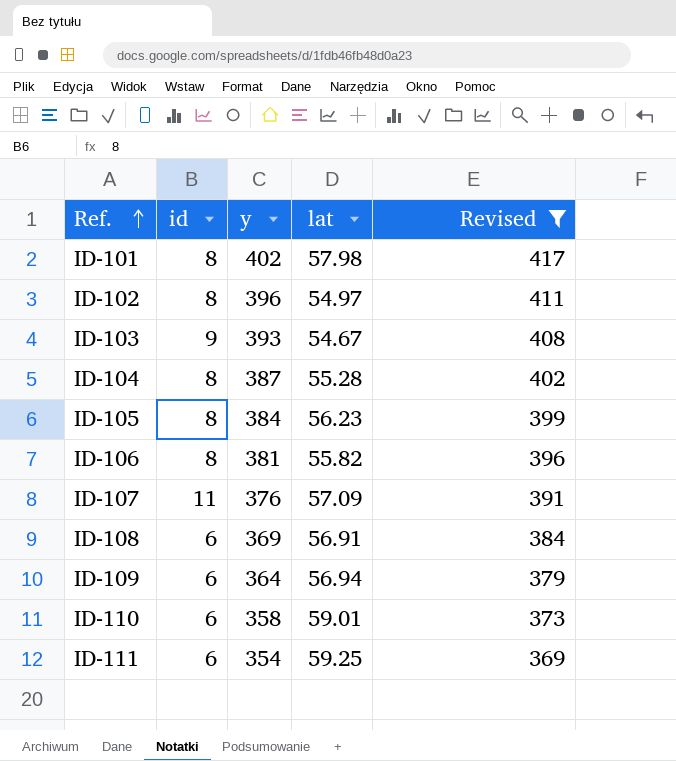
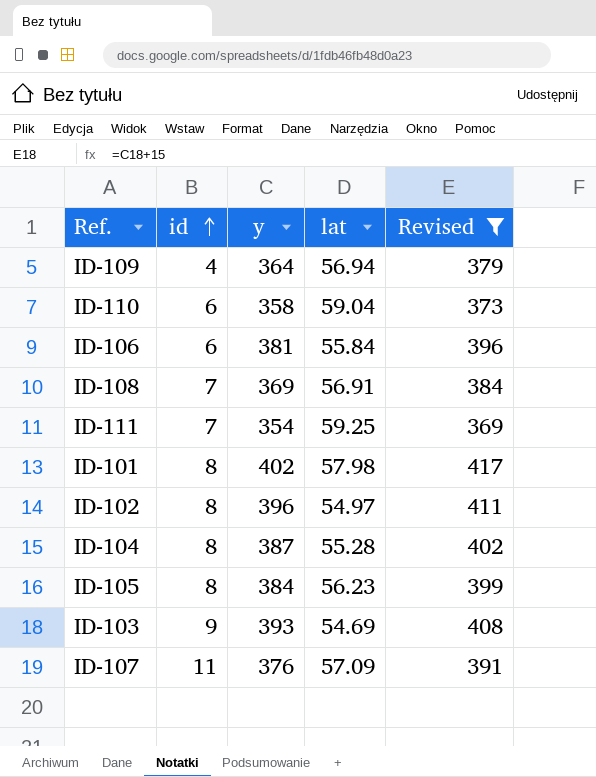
row order: Ref. ascending -> id ascending
ID-109 | id: 6 -> 4
ID-110 | lat: 59.01 -> 59.04
ID-106 | id: 8 -> 6
ID-106 | lat: 55.82 -> 55.84
ID-108 | id: 6 -> 7
ID-111 | id: 6 -> 7
ID-103 | lat: 54.67 -> 54.69

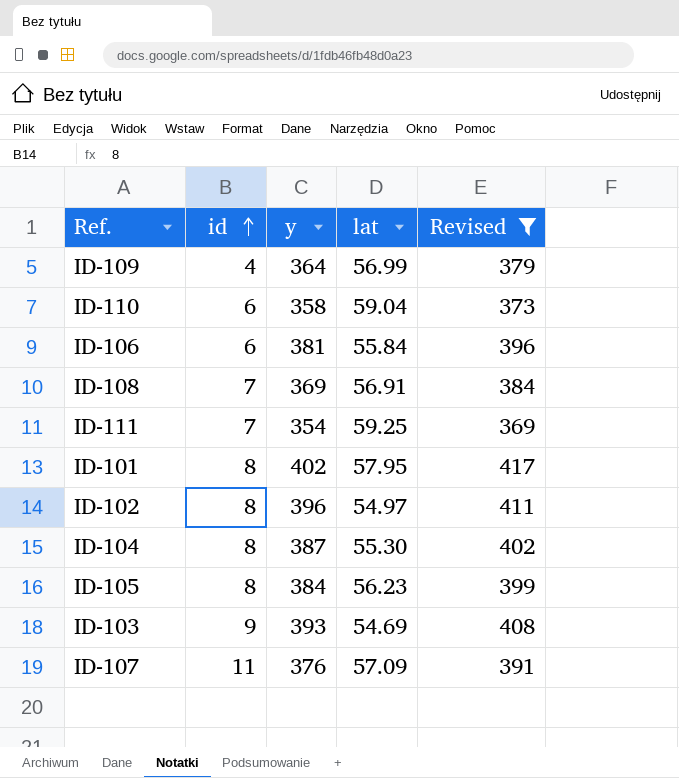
ID-109 | lat: 56.94 -> 56.99
ID-101 | lat: 57.98 -> 57.95
ID-104 | lat: 55.28 -> 55.30

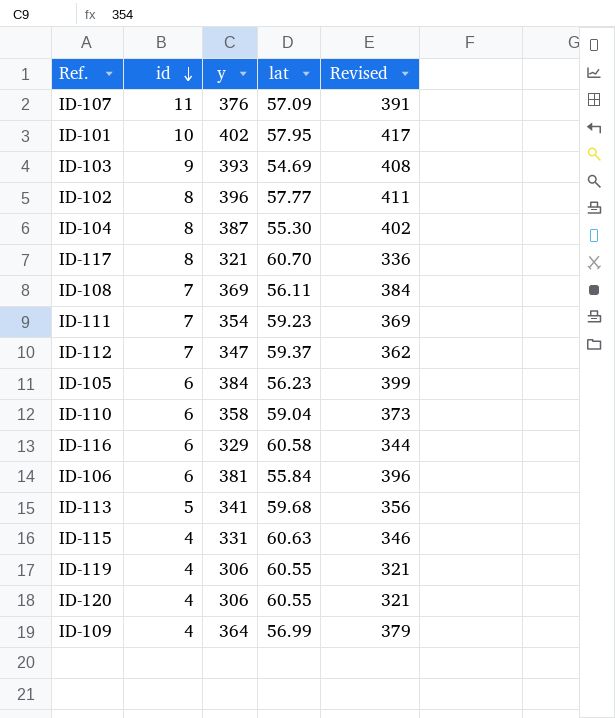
filter: Revised >= 369 -> none
row order: id ascending -> id descending
ID-101 | id: 8 -> 10
ID-102 | lat: 54.97 -> 57.77
ID-108 | lat: 56.91 -> 56.11
ID-111 | lat: 59.25 -> 59.23
ID-105 | id: 8 -> 6

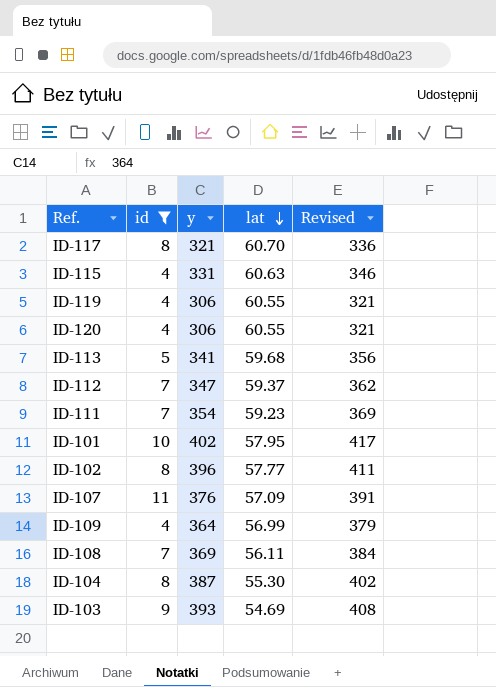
filter: none -> id != 6
row order: id descending -> lat descending

